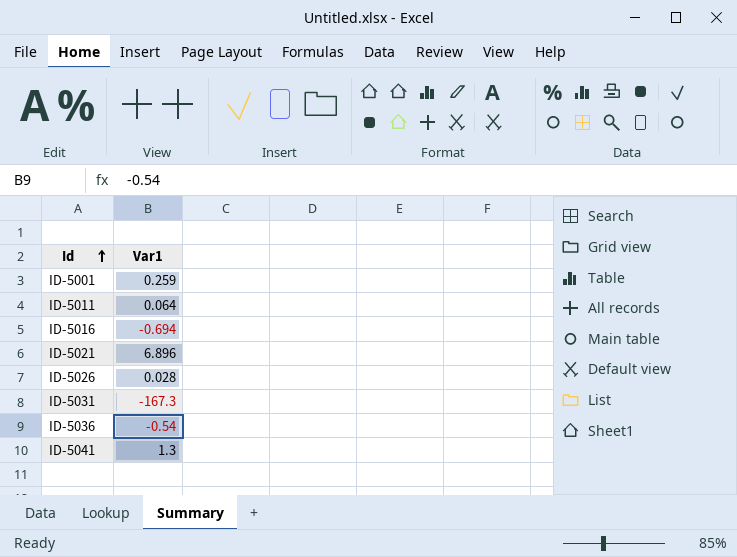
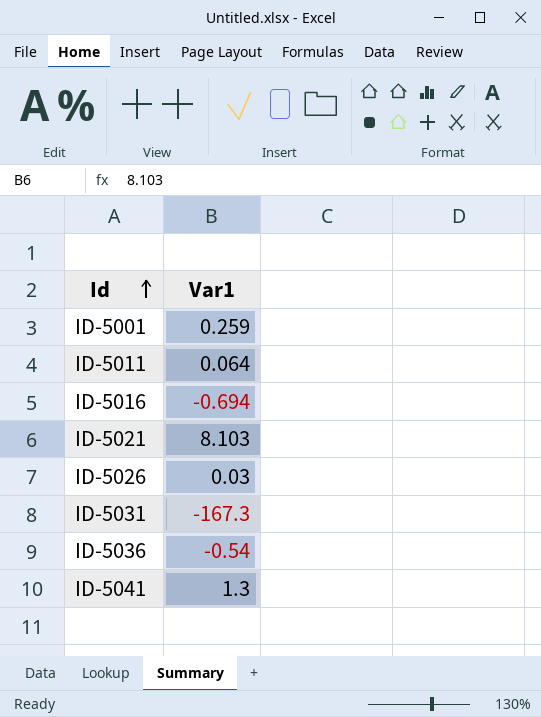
ID-5021 | Var1: 6.896 -> 8.103
ID-5026 | Var1: 0.028 -> 0.03

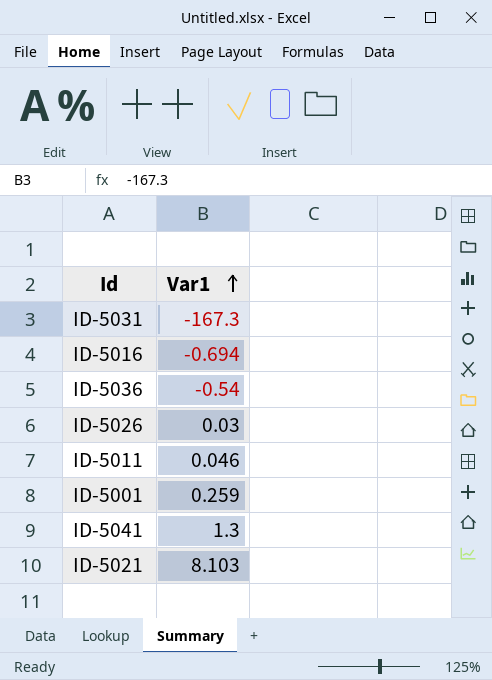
row order: Id ascending -> Var1 ascending
ID-5011 | Var1: 0.064 -> 0.046

